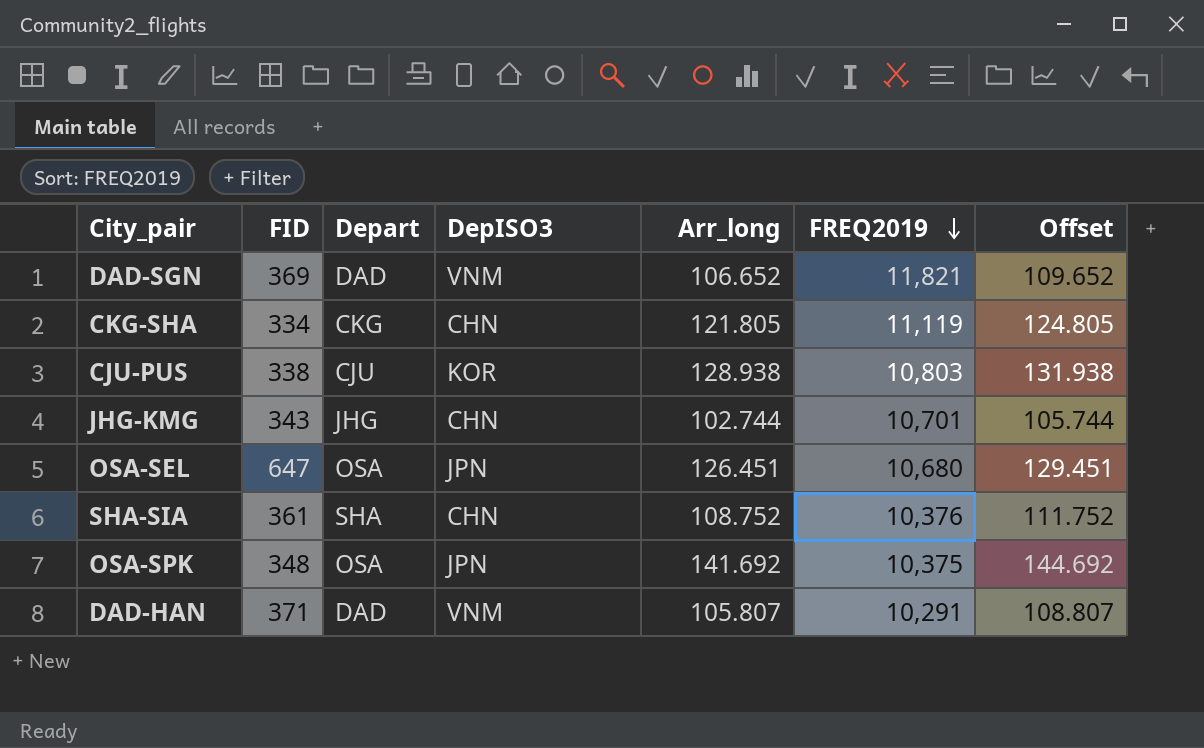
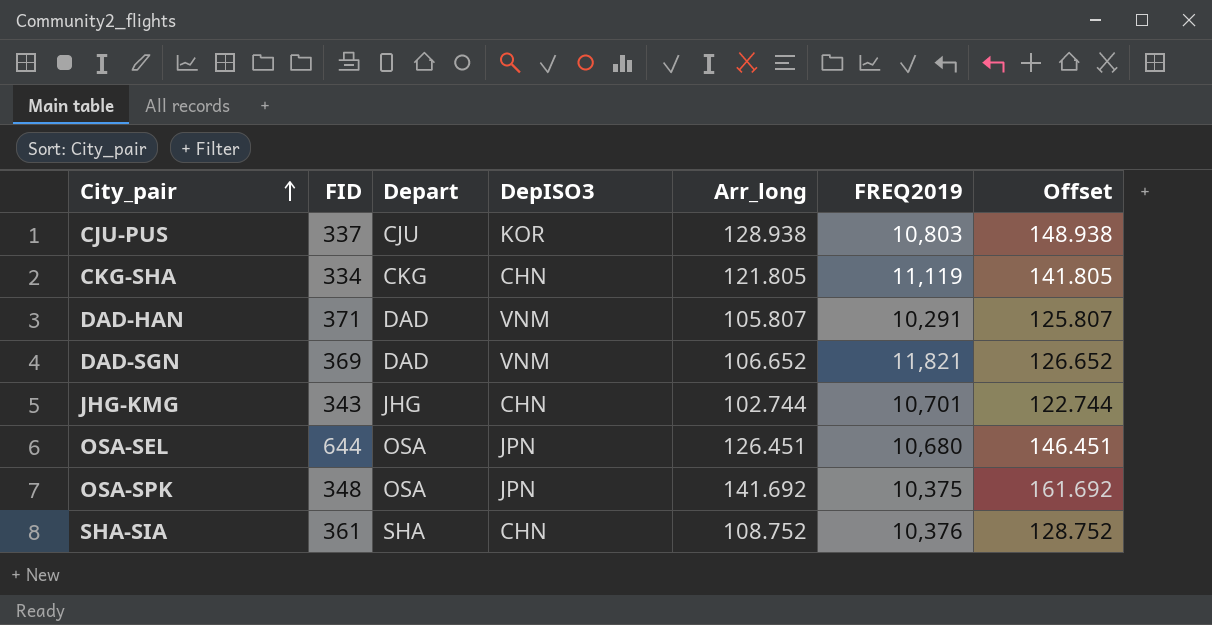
row order: FREQ2019 descending -> City_pair ascending
column Offset | formula: [Arr_long] + 3 -> [Arr_long] + 20
CJU-PUS | FID: 338 -> 337
OSA-SEL | FID: 647 -> 644

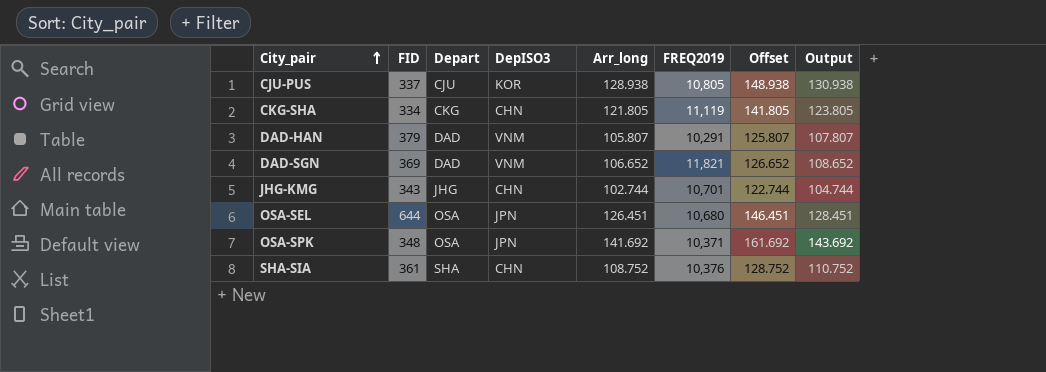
column Output | formula: none -> [Arr_long] + 2
CJU-PUS | FREQ2019: 10,803 -> 10,805
DAD-HAN | FID: 371 -> 379
OSA-SPK | FREQ2019: 10,375 -> 10,371

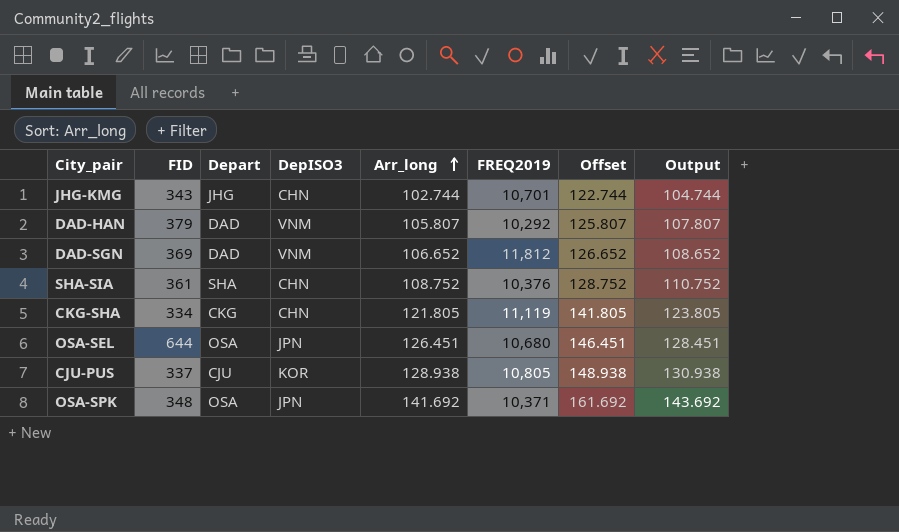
row order: City_pair ascending -> Arr_long ascending
DAD-HAN | FREQ2019: 10,291 -> 10,292
DAD-SGN | FREQ2019: 11,821 -> 11,812

